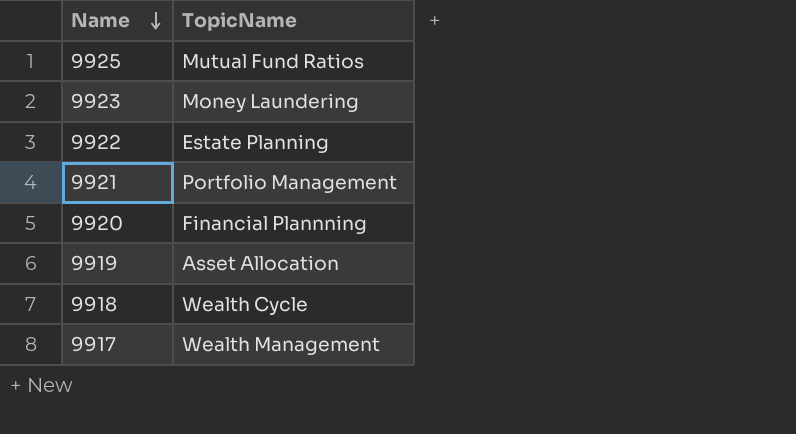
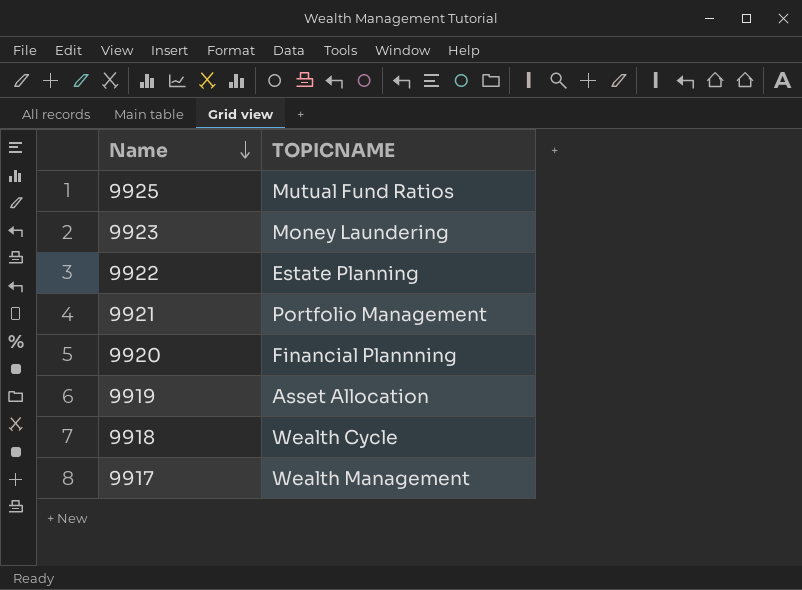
column name: TopicName -> TOPICNAME

